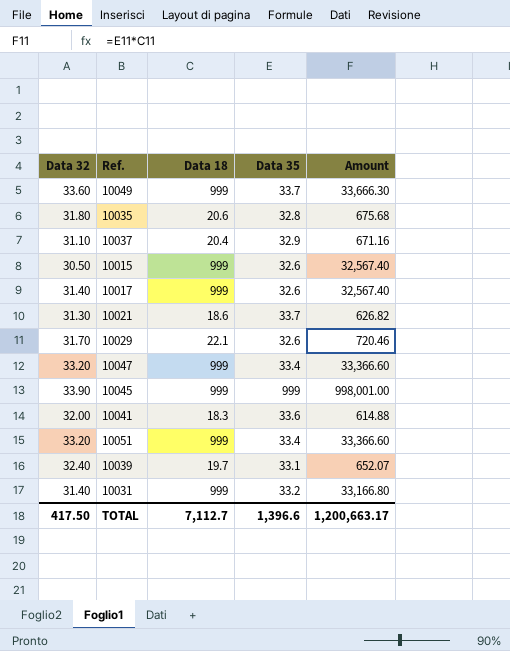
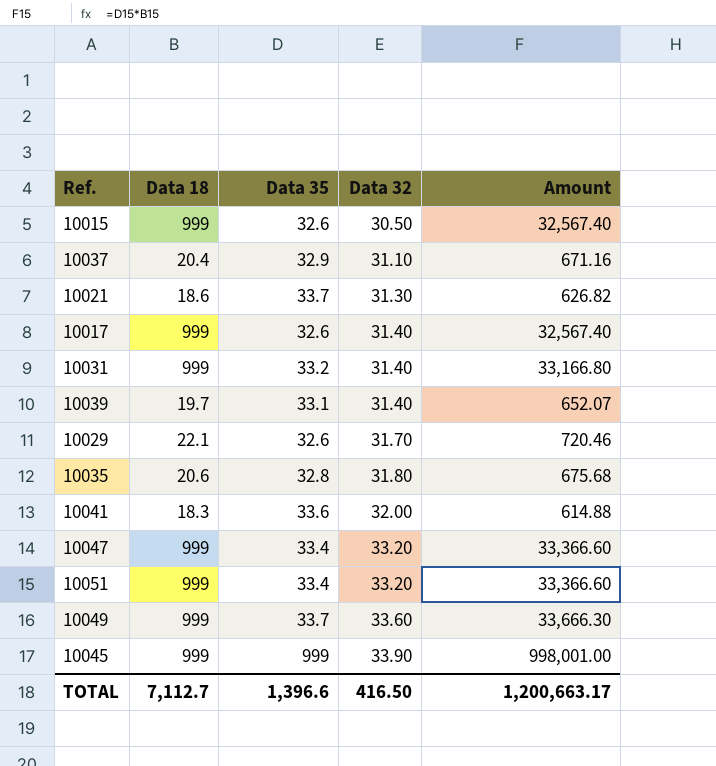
row order: none -> Data 32 ascending
column Data 32 | position: 1 -> 4
10039 | Data 32: 32.40 -> 31.40
TOTAL | Data 32: 417.50 -> 416.50

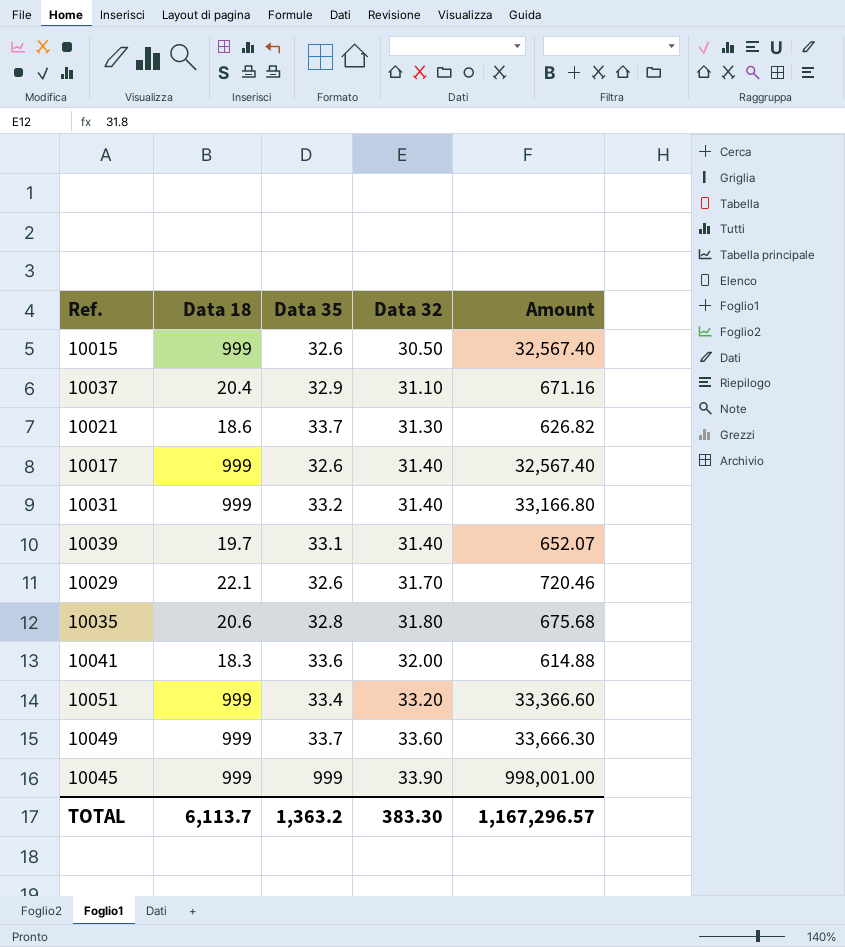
row 10047: 999 | 33.4 | 33.20 | 33,366.60 -> none
TOTAL | Data 18: 7,112.7 -> 6,113.7
TOTAL | Data 35: 1,396.6 -> 1,363.2
TOTAL | Data 32: 416.50 -> 383.30
TOTAL | Amount: 1,200,663.17 -> 1,167,296.57

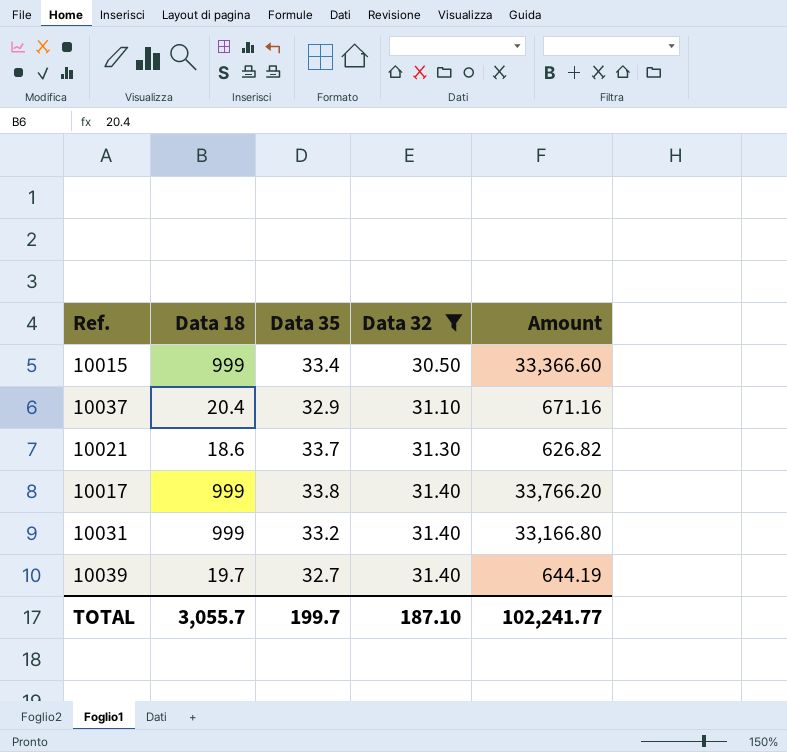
filter: none -> Data 32 <= 31.40
10015 | Data 35: 32.6 -> 33.4
10015 | Amount: 32,567.40 -> 33,366.60
10017 | Data 35: 32.6 -> 33.8
10017 | Amount: 32,567.40 -> 33,766.20
10039 | Data 35: 33.1 -> 32.7
10039 | Amount: 652.07 -> 644.19
TOTAL | Data 18: 6,113.7 -> 3,055.7
TOTAL | Data 35: 1,363.2 -> 199.7
TOTAL | Data 32: 383.30 -> 187.10
TOTAL | Amount: 1,167,296.57 -> 102,241.77

